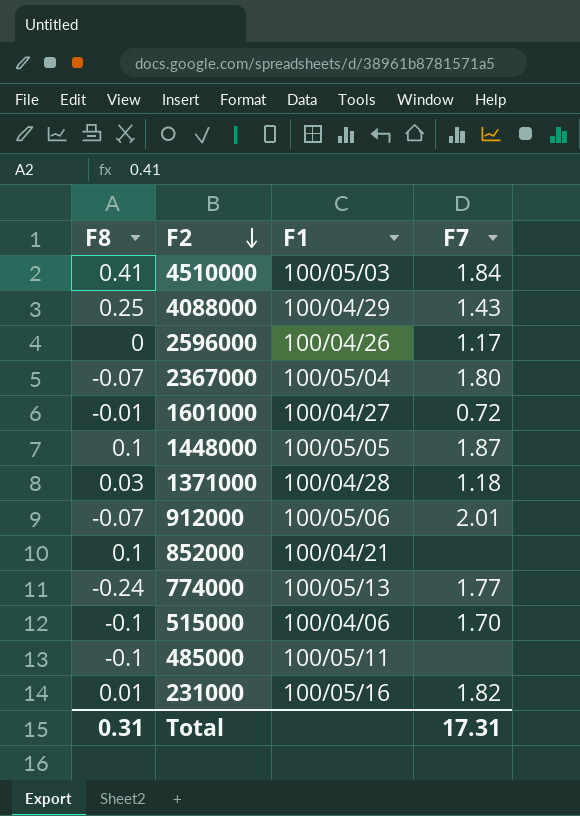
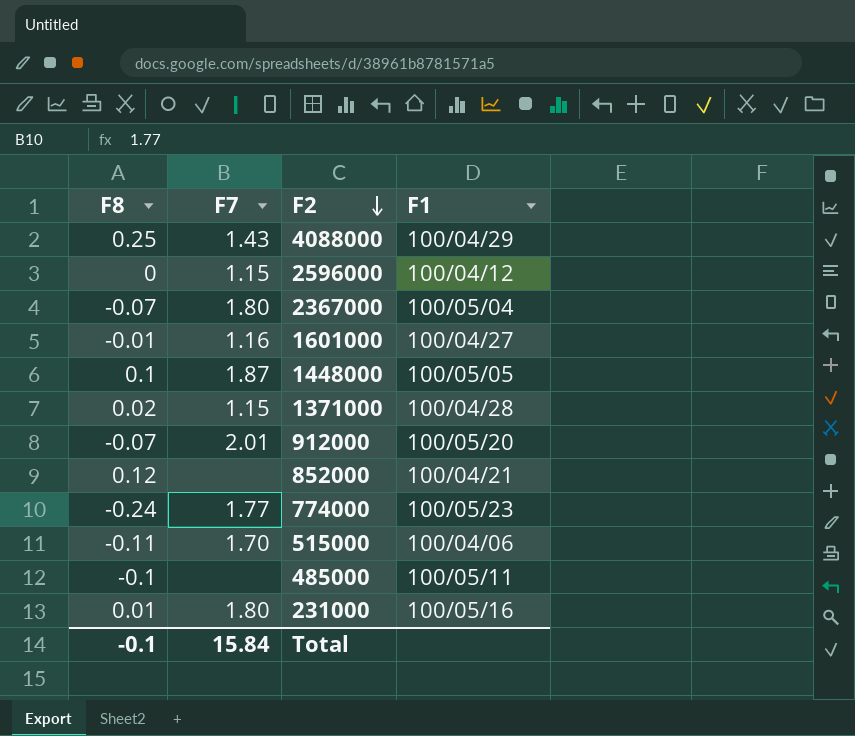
column F7 | position: 4 -> 2
row 4510000: 0.41 | 100/05/03 | 1.84 -> none
2596000 | F7: 1.17 -> 1.15
2596000 | F1: 100/04/26 -> 100/04/12
1601000 | F7: 0.72 -> 1.16
1371000 | F8: 0.03 -> 0.02
1371000 | F7: 1.18 -> 1.15
912000 | F1: 100/05/06 -> 100/05/20
852000 | F8: 0.1 -> 0.12
774000 | F1: 100/05/13 -> 100/05/23
515000 | F8: -0.1 -> -0.11
231000 | F7: 1.82 -> 1.80
Total | F8: 0.31 -> -0.1
Total | F7: 17.31 -> 15.84

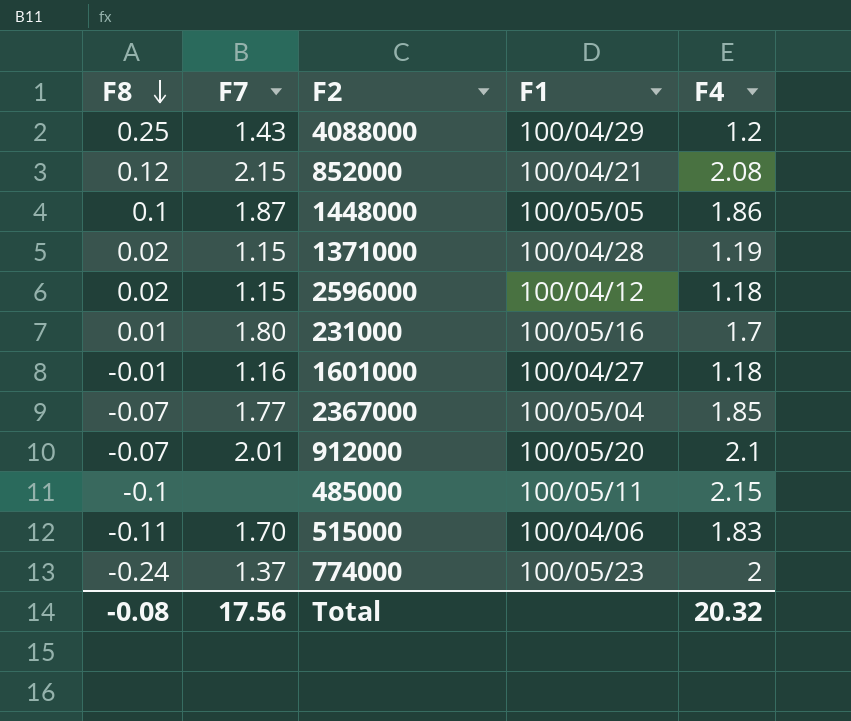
row order: F2 descending -> F8 descending
column F4 | position: none -> 5
852000 | F7: none -> 2.15
2596000 | F8: 0 -> 0.02
2367000 | F7: 1.80 -> 1.77
774000 | F7: 1.77 -> 1.37
Total | F8: -0.1 -> -0.08
Total | F7: 15.84 -> 17.56

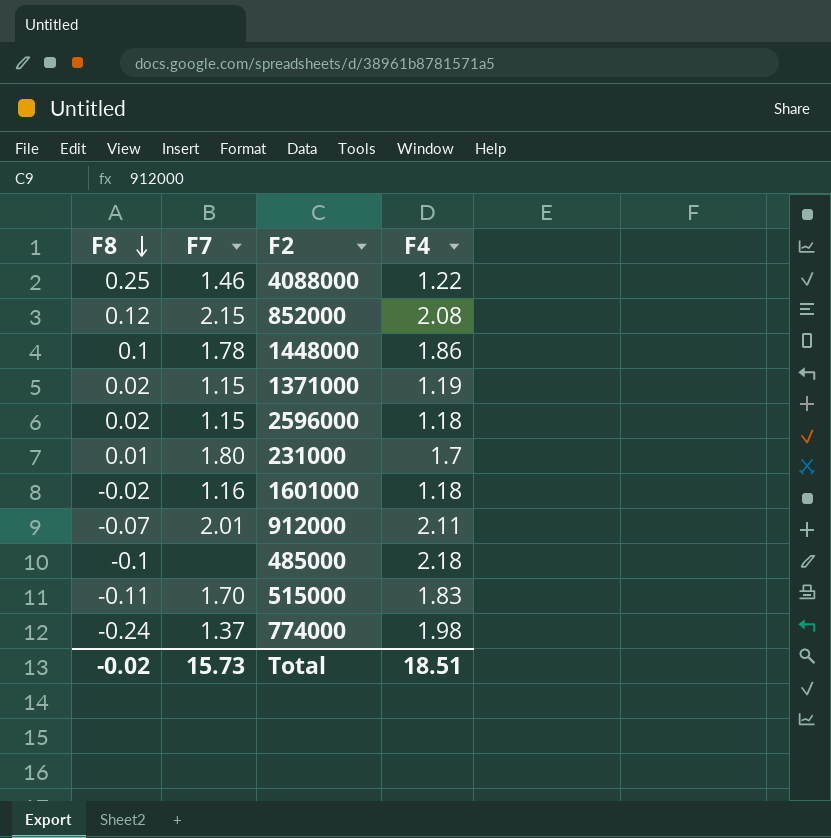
column F1 | position: 4 -> none
row 2367000: -0.07 | 1.77 | 100/05/04 | 1.85 -> none
4088000 | F7: 1.43 -> 1.46
4088000 | F4: 1.2 -> 1.22
1448000 | F7: 1.87 -> 1.78
1601000 | F8: -0.01 -> -0.02
912000 | F4: 2.1 -> 2.11
485000 | F4: 2.15 -> 2.18
774000 | F4: 2 -> 1.98
Total | F8: -0.08 -> -0.02
Total | F7: 17.56 -> 15.73
Total | F4: 20.32 -> 18.51

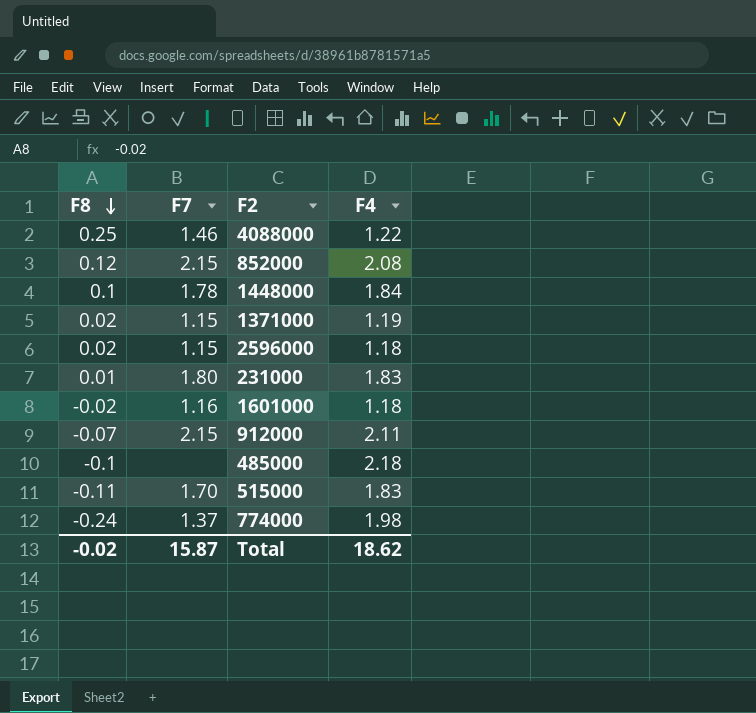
1448000 | F4: 1.86 -> 1.84
231000 | F4: 1.7 -> 1.83
912000 | F7: 2.01 -> 2.15
Total | F7: 15.73 -> 15.87
Total | F4: 18.51 -> 18.62

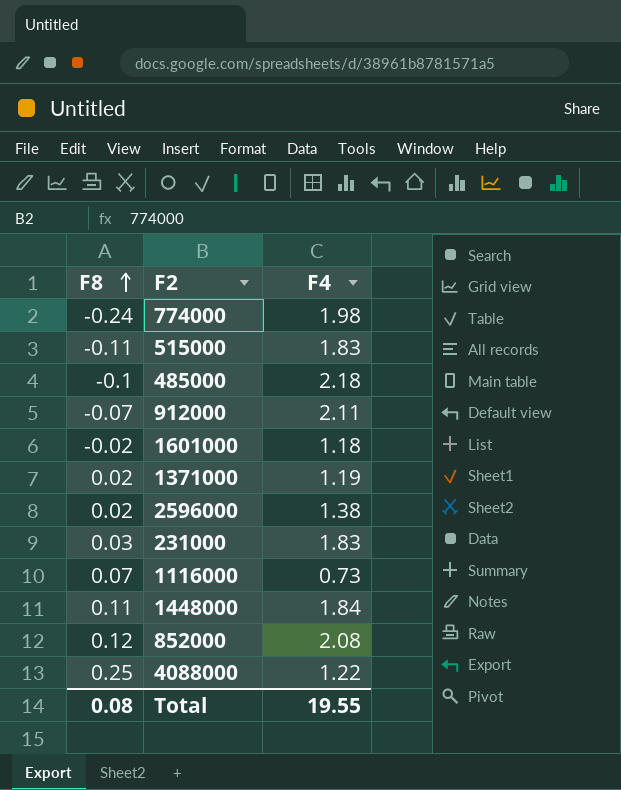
row order: F8 descending -> F8 ascending
column F7 | position: 2 -> none
2596000 | F4: 1.18 -> 1.38
231000 | F8: 0.01 -> 0.03
row 1116000: none -> 0.07 | 0.73
1448000 | F8: 0.1 -> 0.11
Total | F8: -0.02 -> 0.08
Total | F4: 18.62 -> 19.55

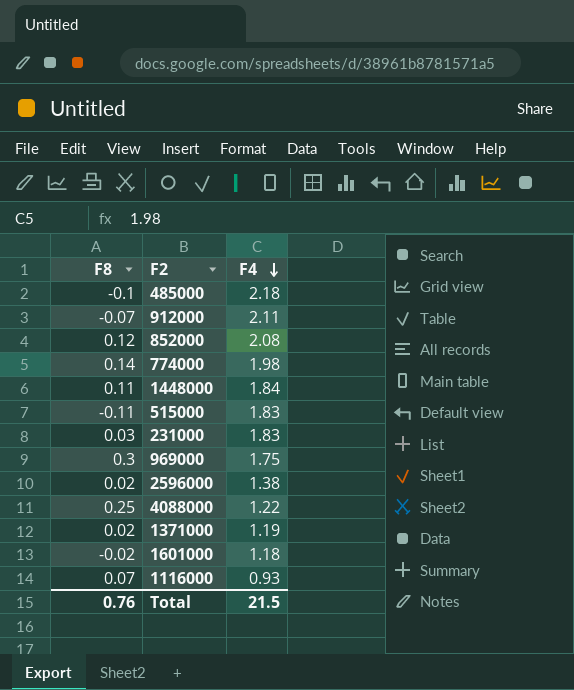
row order: F8 ascending -> F4 descending
774000 | F8: -0.24 -> 0.14
row 969000: none -> 0.3 | 1.75
1116000 | F4: 0.73 -> 0.93
Total | F8: 0.08 -> 0.76
Total | F4: 19.55 -> 21.5

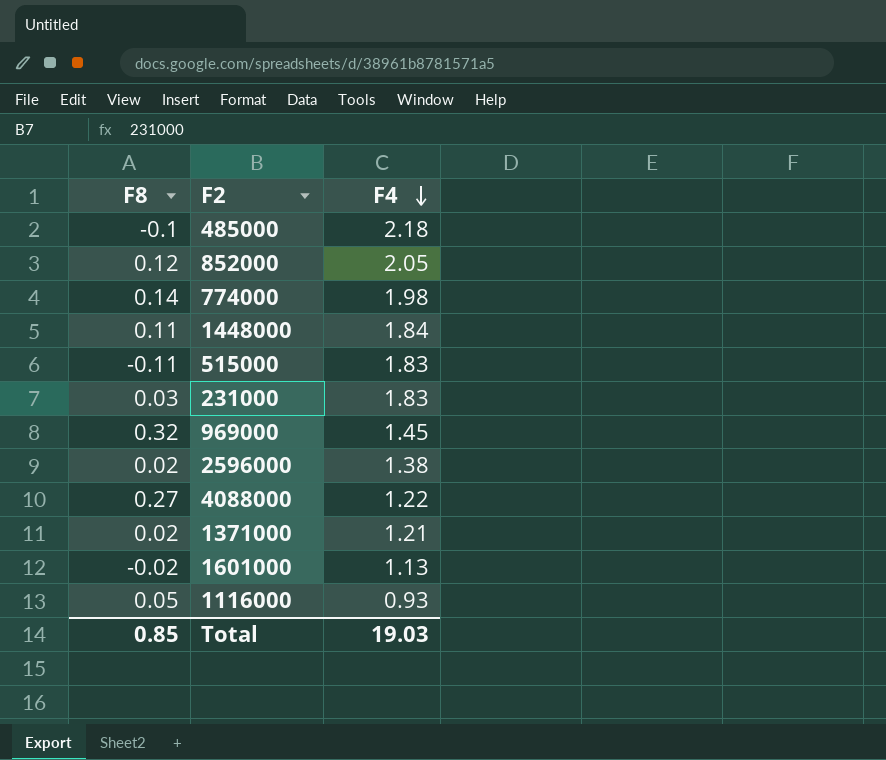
row 912000: -0.07 | 2.11 -> none
852000 | F4: 2.08 -> 2.05
969000 | F8: 0.3 -> 0.32
969000 | F4: 1.75 -> 1.45
4088000 | F8: 0.25 -> 0.27
1371000 | F4: 1.19 -> 1.21
1601000 | F4: 1.18 -> 1.13
1116000 | F8: 0.07 -> 0.05
Total | F8: 0.76 -> 0.85
Total | F4: 21.5 -> 19.03

